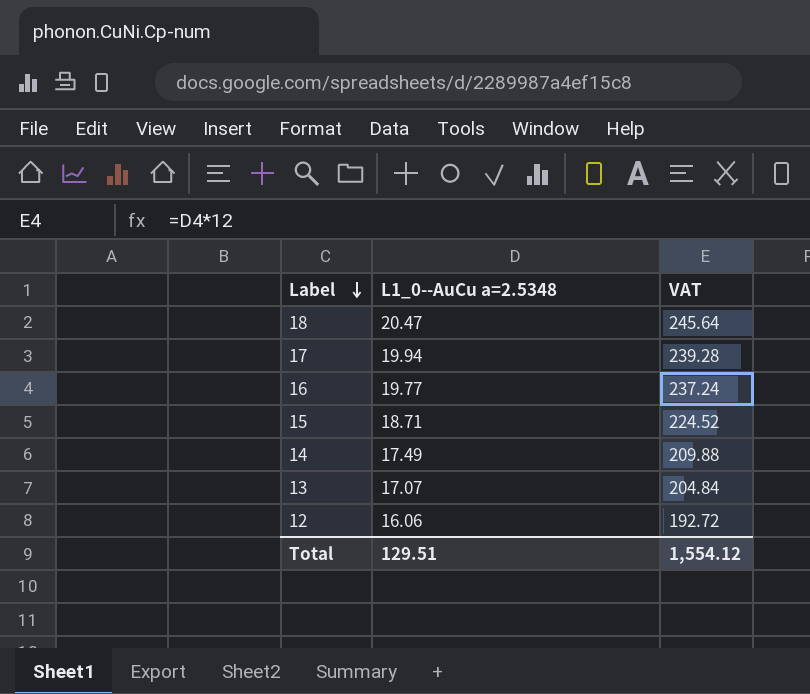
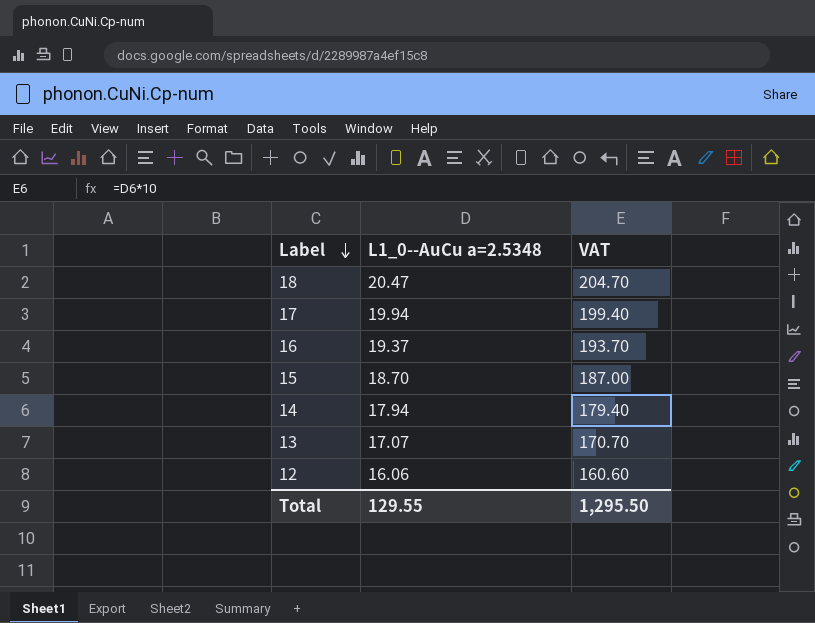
column VAT | formula: [L1_0--AuCu a=2.5348] * 12 -> [L1_0--AuCu a=2.5348] * 10
16 | L1_0--AuCu a=2.5348: 19.77 -> 19.37
15 | L1_0--AuCu a=2.5348: 18.71 -> 18.70
14 | L1_0--AuCu a=2.5348: 17.49 -> 17.94
Total | L1_0--AuCu a=2.5348: 129.51 -> 129.55
Total | VAT: 1,554.12 -> 1,295.50

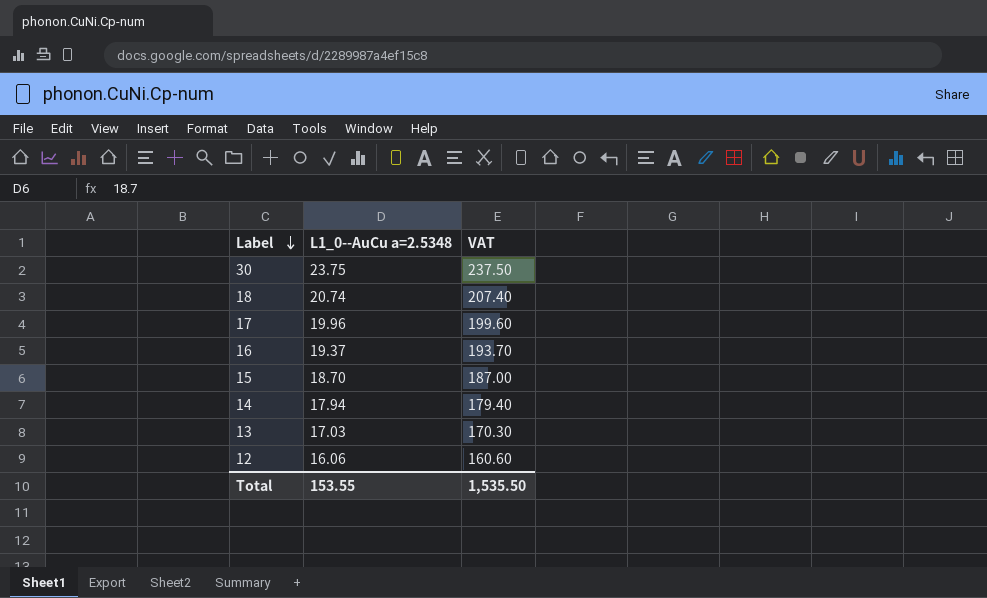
row 30: none -> 23.75 | 237.50
18 | L1_0--AuCu a=2.5348: 20.47 -> 20.74
18 | VAT: 204.70 -> 207.40
17 | L1_0--AuCu a=2.5348: 19.94 -> 19.96
17 | VAT: 199.40 -> 199.60
13 | L1_0--AuCu a=2.5348: 17.07 -> 17.03
13 | VAT: 170.70 -> 170.30
Total | L1_0--AuCu a=2.5348: 129.55 -> 153.55
Total | VAT: 1,295.50 -> 1,535.50

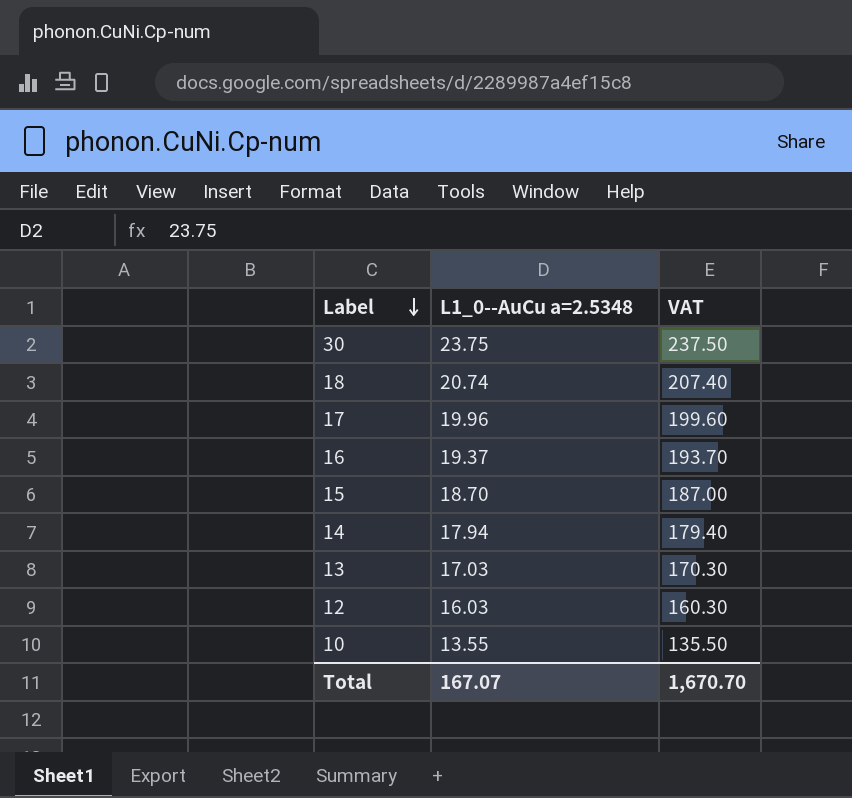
12 | L1_0--AuCu a=2.5348: 16.06 -> 16.03
12 | VAT: 160.60 -> 160.30
row 10: none -> 13.55 | 135.50
Total | L1_0--AuCu a=2.5348: 153.55 -> 167.07
Total | VAT: 1,535.50 -> 1,670.70

